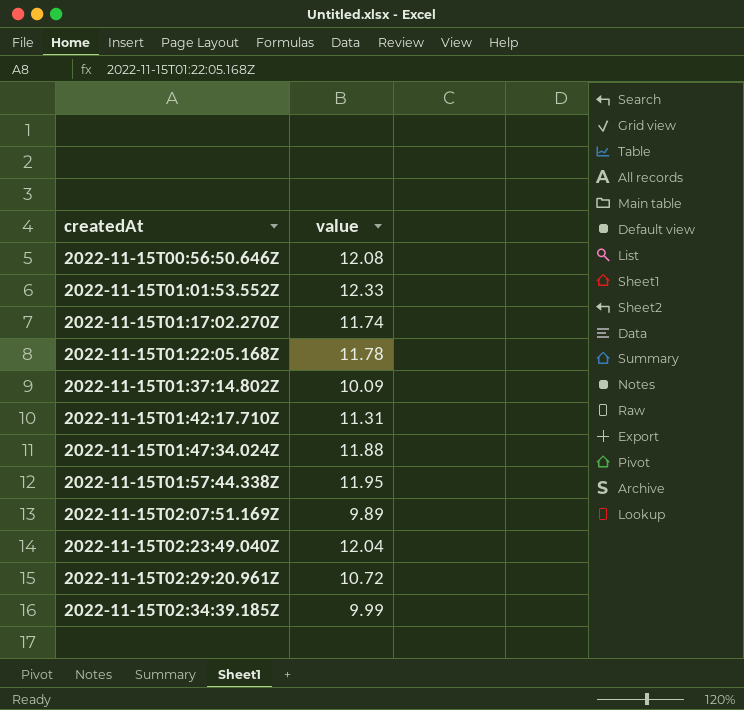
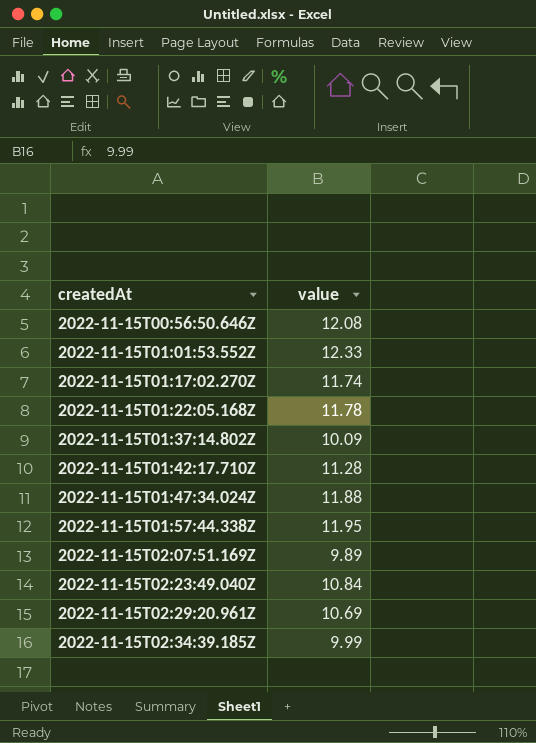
2022-11-15T01:42:17.710Z | value: 11.31 -> 11.28
2022-11-15T02:23:49.040Z | value: 12.04 -> 10.84
2022-11-15T02:29:20.961Z | value: 10.72 -> 10.69

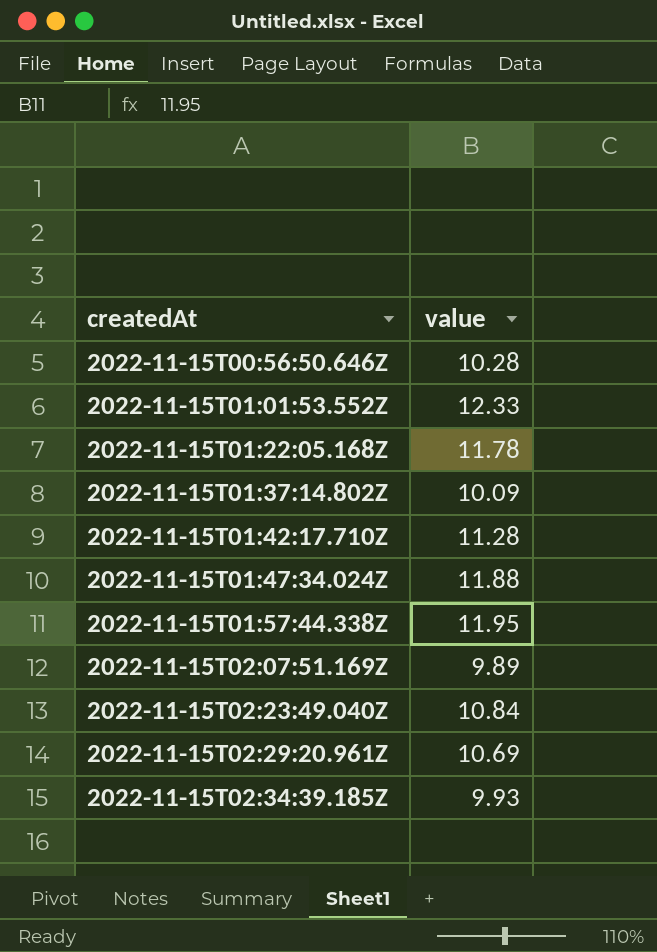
row 2022-11-15T01:17:02.270Z: 11.74 -> none
2022-11-15T00:56:50.646Z | value: 12.08 -> 10.28
2022-11-15T02:34:39.185Z | value: 9.99 -> 9.93

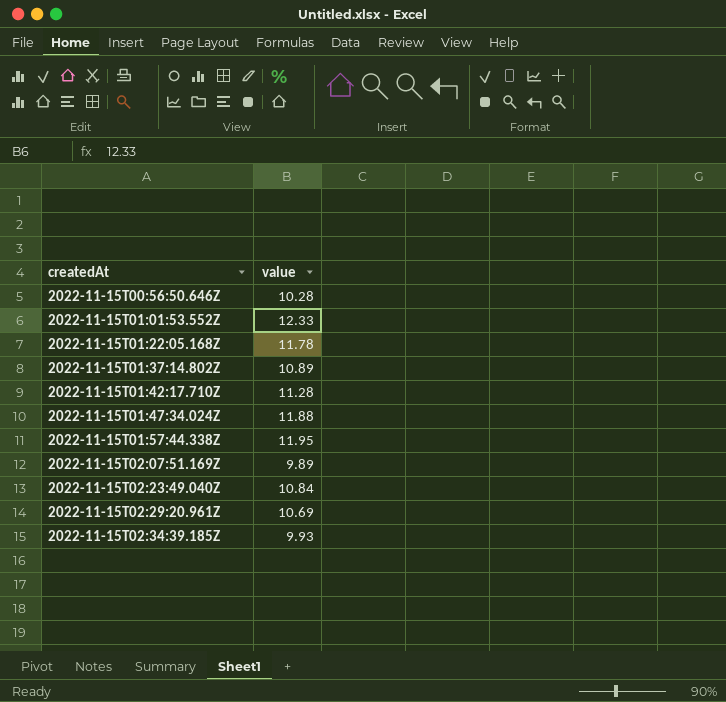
2022-11-15T01:37:14.802Z | value: 10.09 -> 10.89

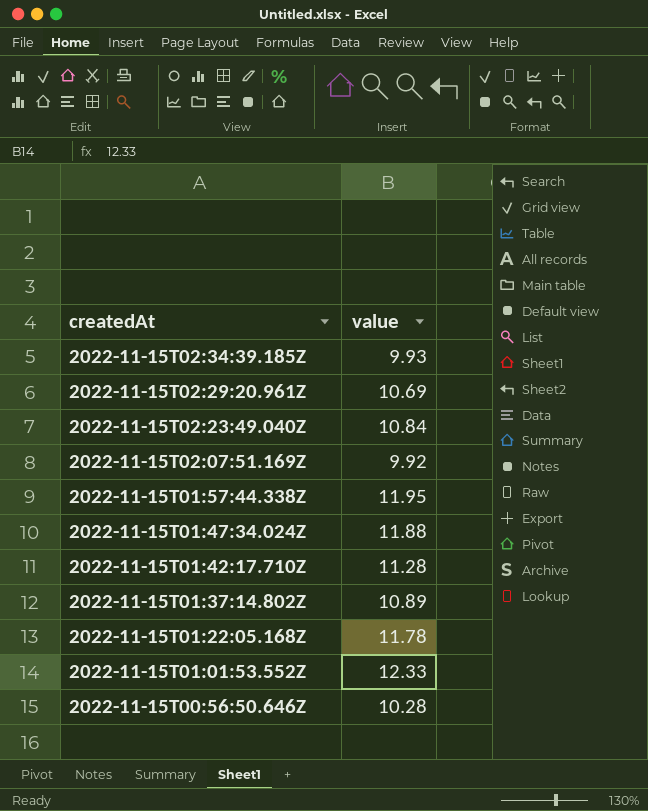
row order: createdAt ascending -> createdAt descending
2022-11-15T02:07:51.169Z | value: 9.89 -> 9.92

